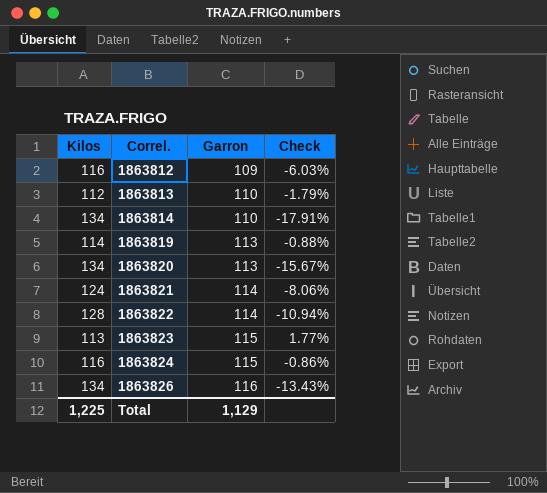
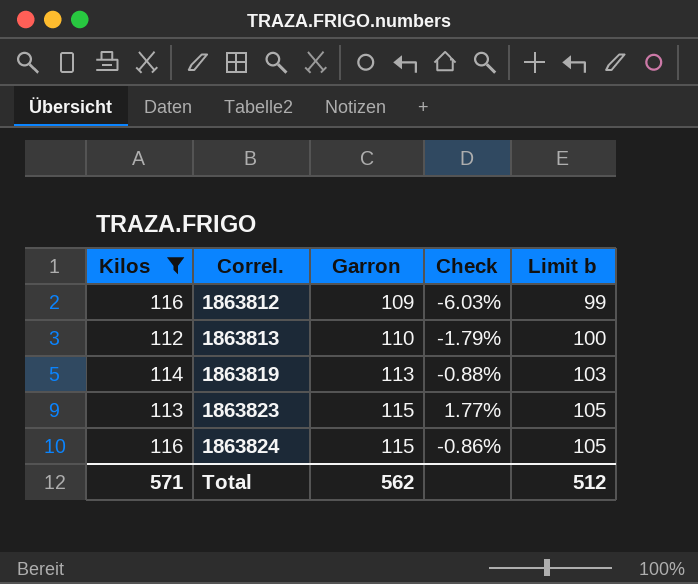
filter: none -> Kilos <= 116
column Limit b | formula: none -> [Garron] - 10
Total | Kilos: 1,225 -> 571
Total | Garron: 1,129 -> 562

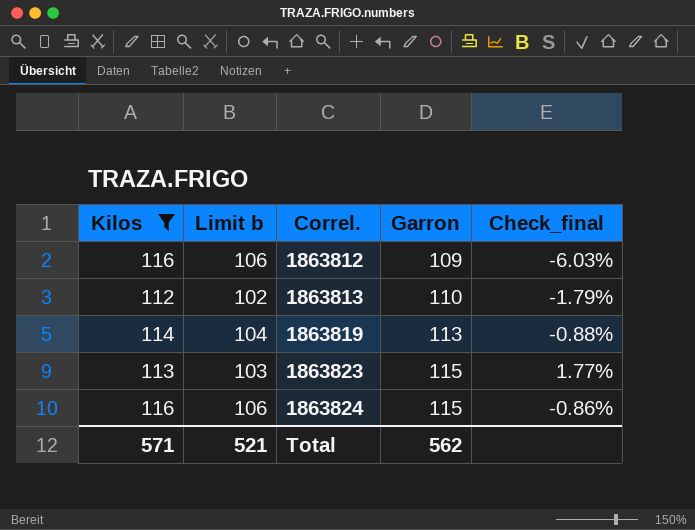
column Limit b | formula: [Garron] - 10 -> [Kilos] - 10
column Limit b | position: 5 -> 2
column name: Check -> Check_final
Total | Limit b: 512 -> 521

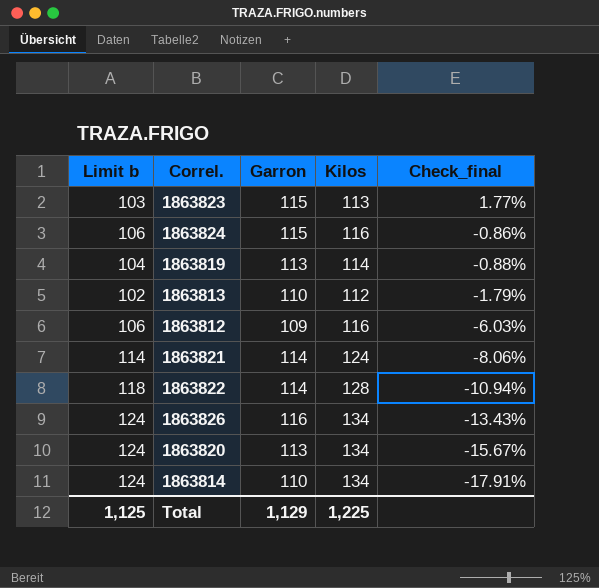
filter: Kilos <= 116 -> none
row order: Correl. ascending -> Check_final descending
column Kilos | position: 1 -> 4
Total | Limit b: 521 -> 1,125
Total | Garron: 562 -> 1,129
Total | Kilos: 571 -> 1,225

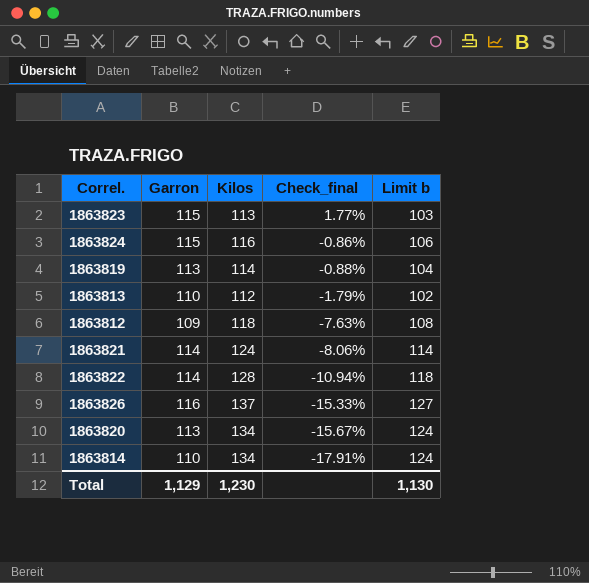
column Limit b | position: 1 -> 5
1863812 | Kilos: 116 -> 118
1863812 | Check_final: -6.03% -> -7.63%
1863812 | Limit b: 106 -> 108
1863826 | Kilos: 134 -> 137
1863826 | Check_final: -13.43% -> -15.33%
1863826 | Limit b: 124 -> 127
Total | Kilos: 1,225 -> 1,230
Total | Limit b: 1,125 -> 1,130

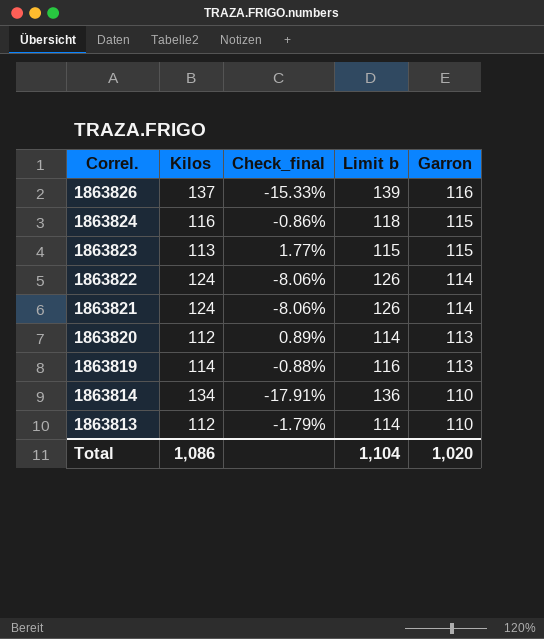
row order: Check_final descending -> Correl. descending
column Limit b | formula: [Kilos] - 10 -> [Kilos] + 2
column Garron | position: 2 -> 5
row 1863812: 109 | 118 | -7.63% | 108 -> none
1863822 | Kilos: 128 -> 124
1863822 | Check_final: -10.94% -> -8.06%
1863820 | Kilos: 134 -> 112
1863820 | Check_final: -15.67% -> 0.89%
Total | Kilos: 1,230 -> 1,086
Total | Limit b: 1,130 -> 1,104
Total | Garron: 1,129 -> 1,020

